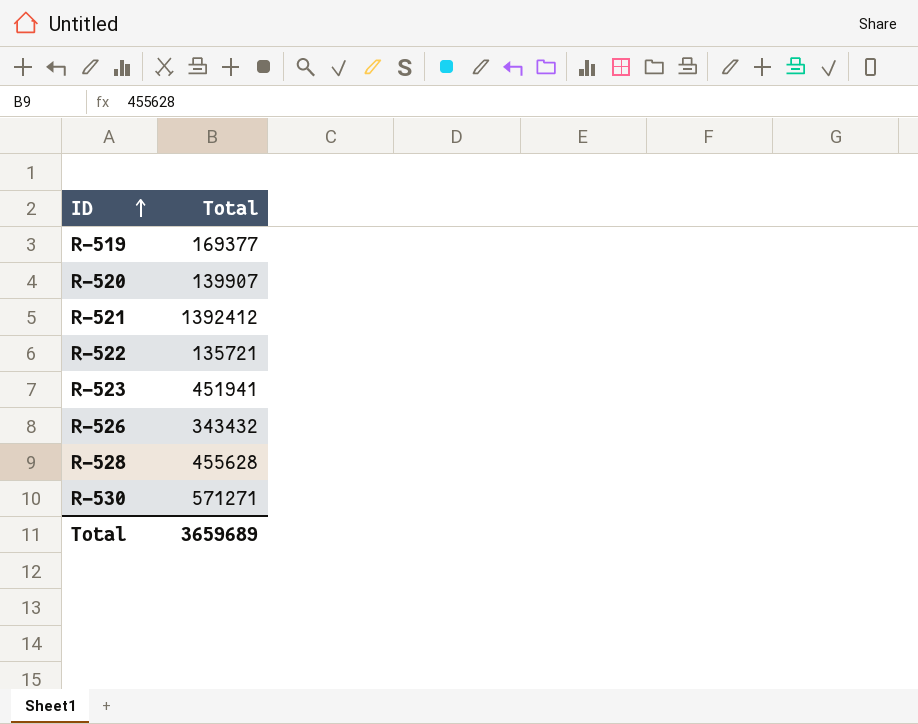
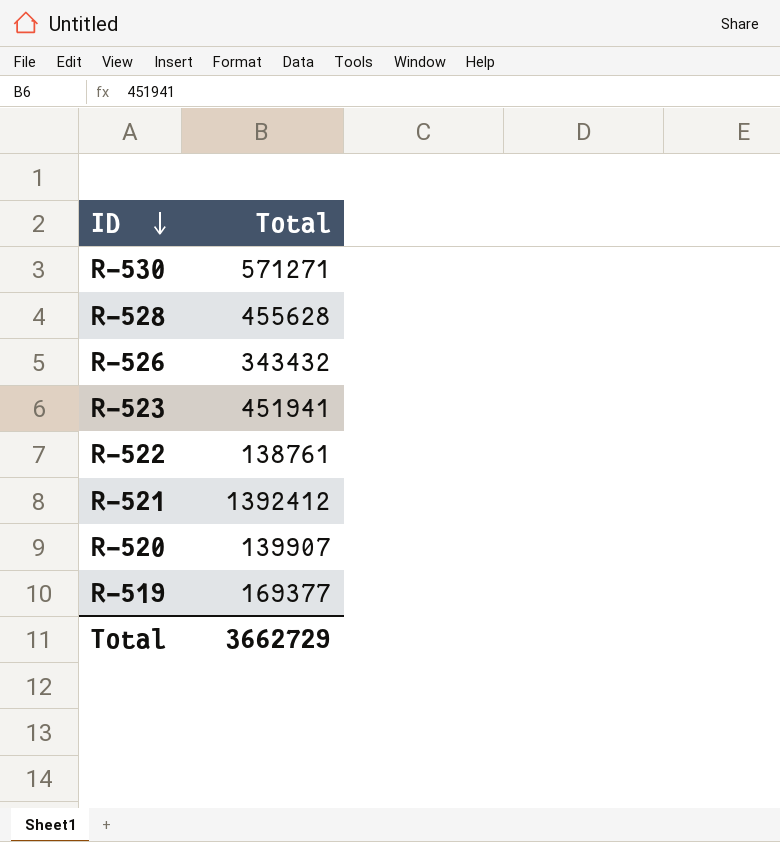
row order: ID ascending -> ID descending
R-522 | Total: 135721 -> 138761
Total | Total: 3659689 -> 3662729

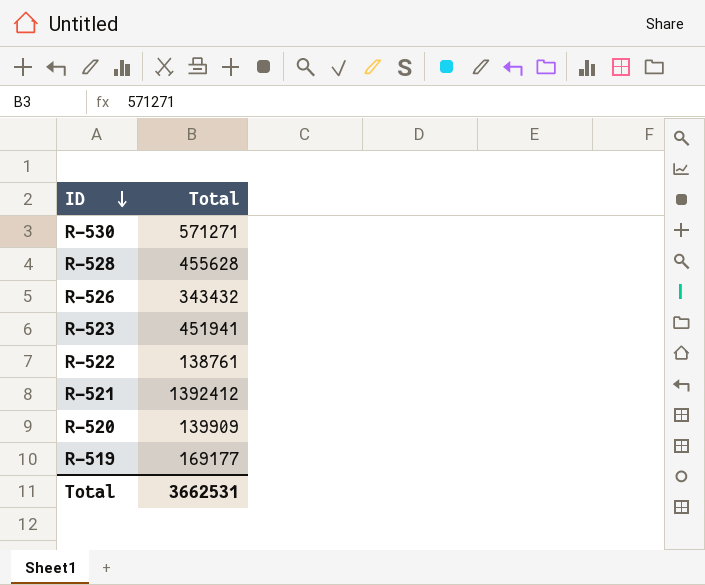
R-520 | Total: 139907 -> 139909
R-519 | Total: 169377 -> 169177
Total | Total: 3662729 -> 3662531

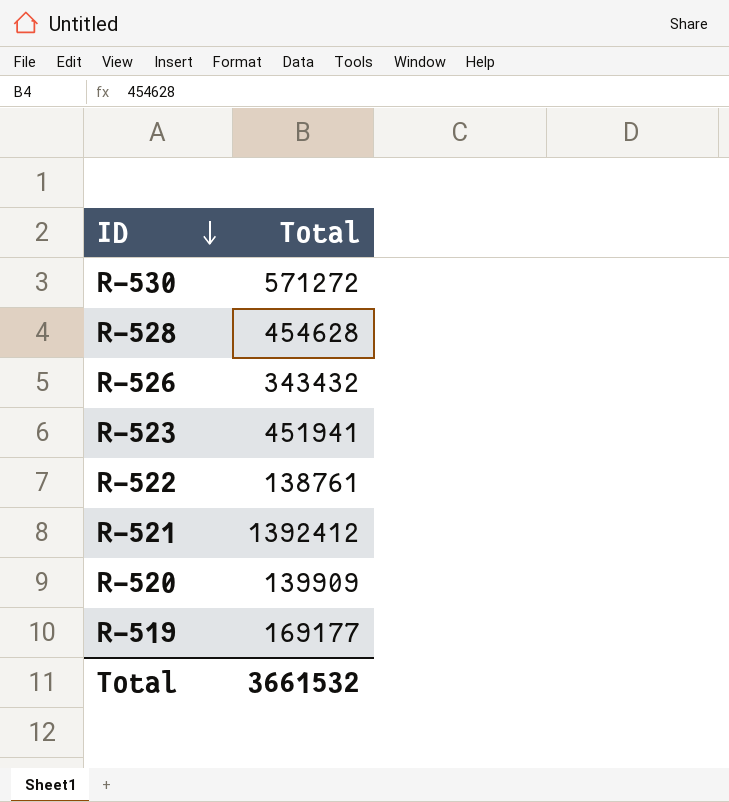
R-530 | Total: 571271 -> 571272
R-528 | Total: 455628 -> 454628
Total | Total: 3662531 -> 3661532

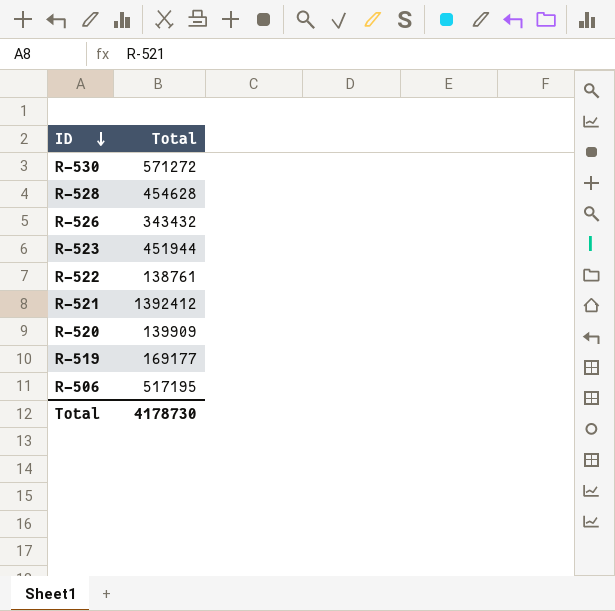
R-523 | Total: 451941 -> 451944
row R-506: none -> 517195
Total | Total: 3661532 -> 4178730

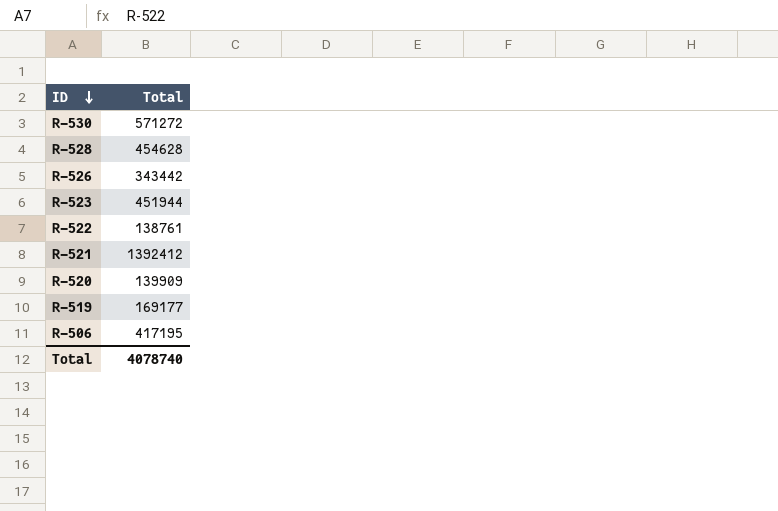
R-526 | Total: 343432 -> 343442
R-506 | Total: 517195 -> 417195
Total | Total: 4178730 -> 4078740

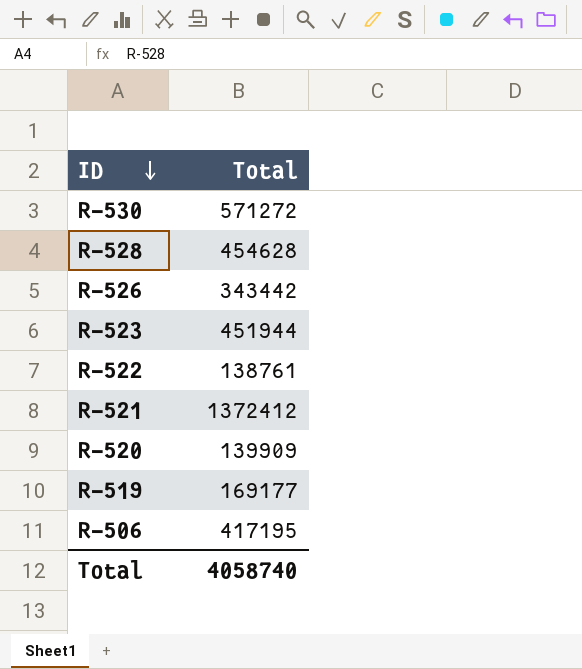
R-521 | Total: 1392412 -> 1372412
Total | Total: 4078740 -> 4058740

